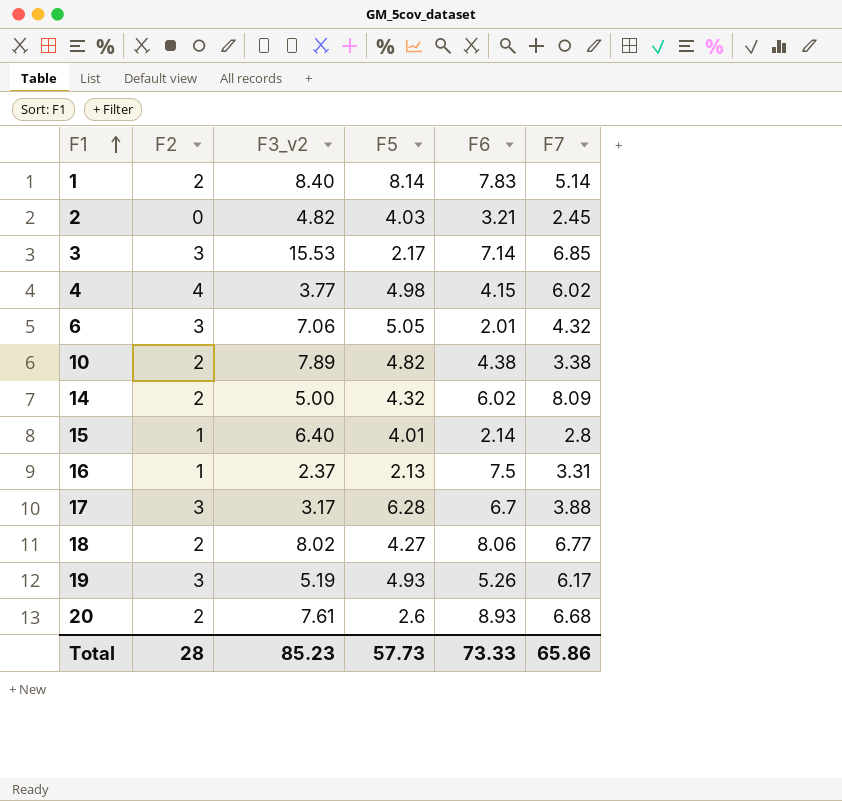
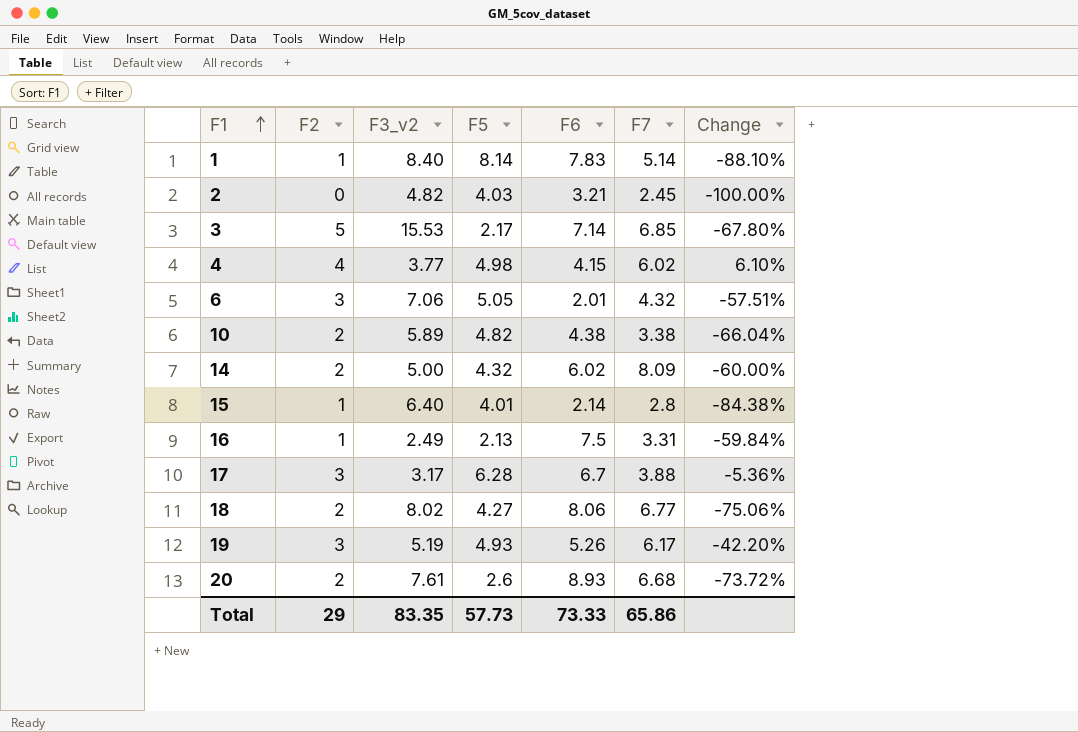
column Change | formula: none -> ([F2] - [F3_v2]) / [F3_v2]
1 | F2: 2 -> 1
3 | F2: 3 -> 5
10 | F3_v2: 7.89 -> 5.89
16 | F3_v2: 2.37 -> 2.49
Total | F2: 28 -> 29
Total | F3_v2: 85.23 -> 83.35

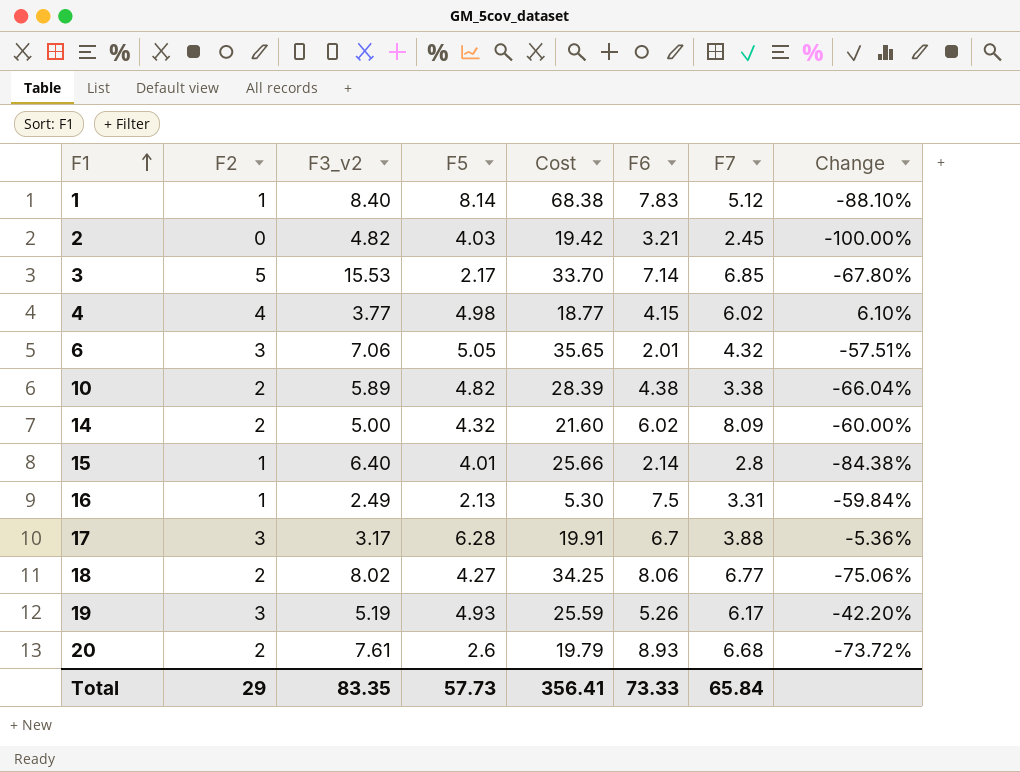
column Cost | formula: none -> [F3_v2] * [F5]
1 | F7: 5.14 -> 5.12
Total | F7: 65.86 -> 65.84

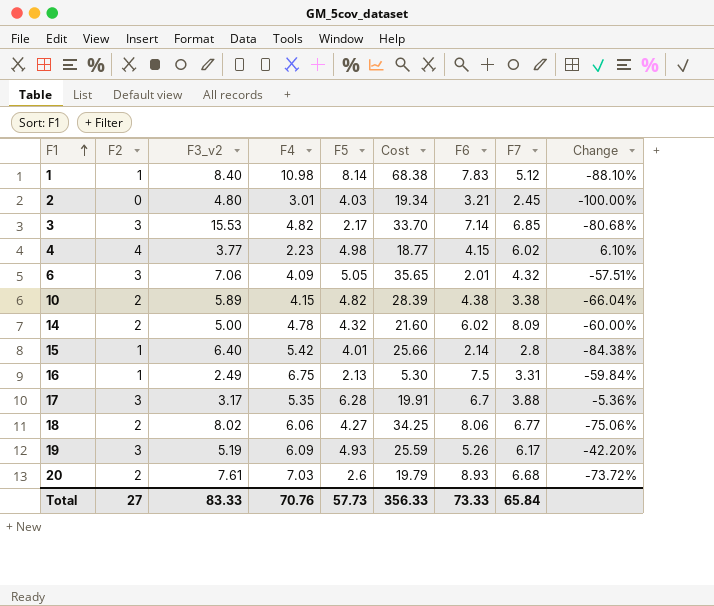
column F4 | position: none -> 4
2 | F3_v2: 4.82 -> 4.80
2 | Cost: 19.42 -> 19.34
3 | F2: 5 -> 3
3 | Change: -67.80% -> -80.68%
Total | F2: 29 -> 27
Total | F3_v2: 83.35 -> 83.33
Total | Cost: 356.41 -> 356.33

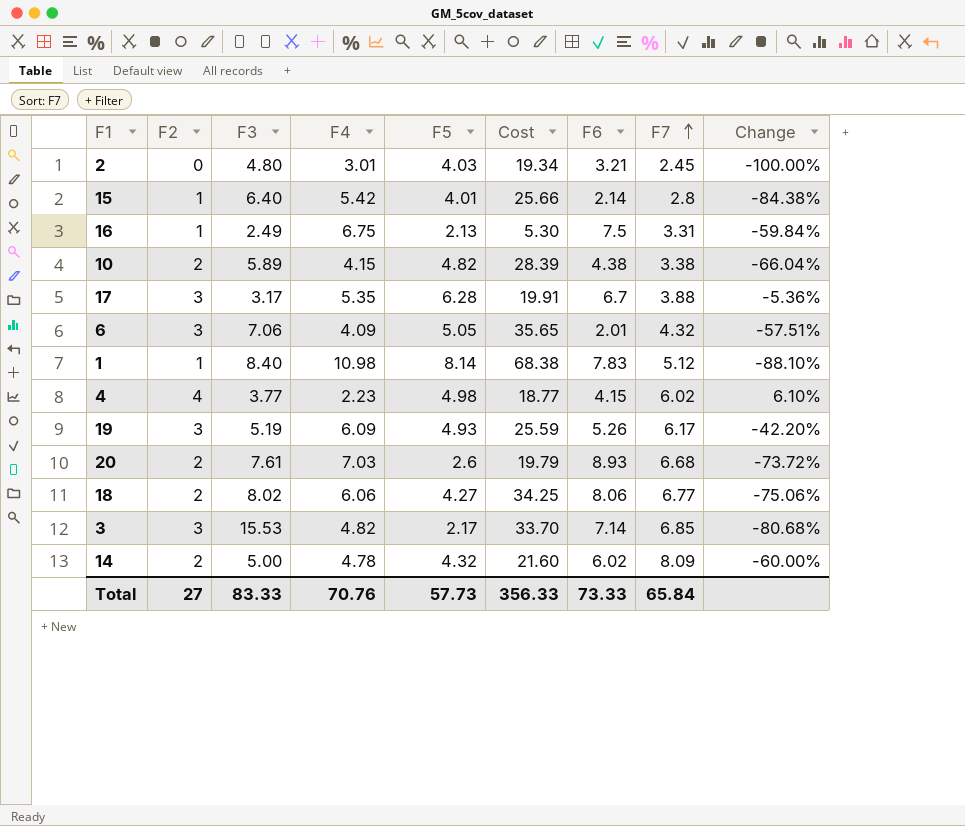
row order: F1 ascending -> F7 ascending
column name: F3_v2 -> F3

